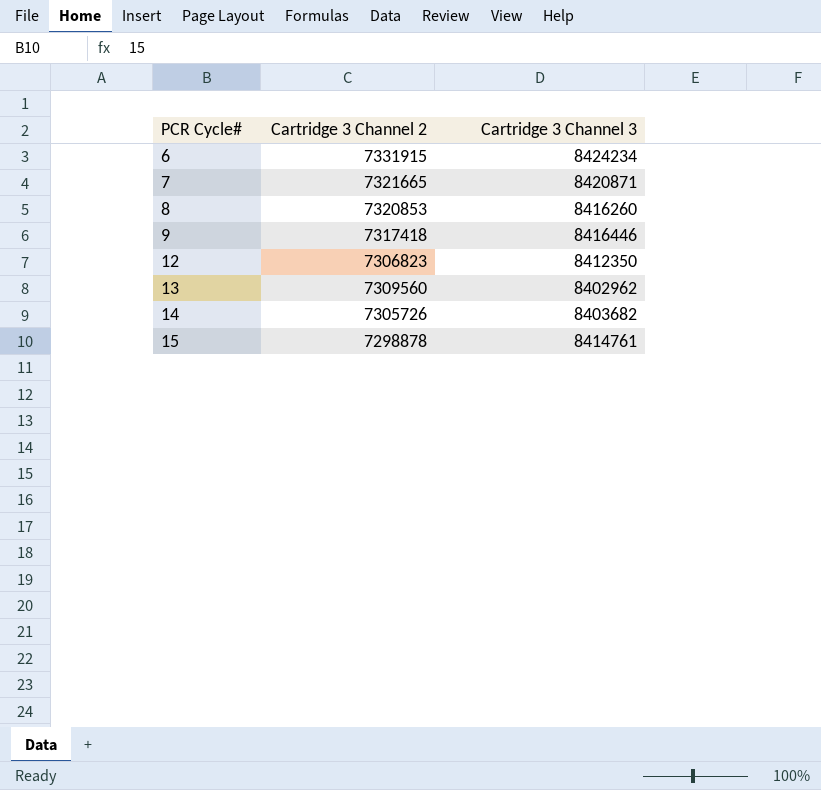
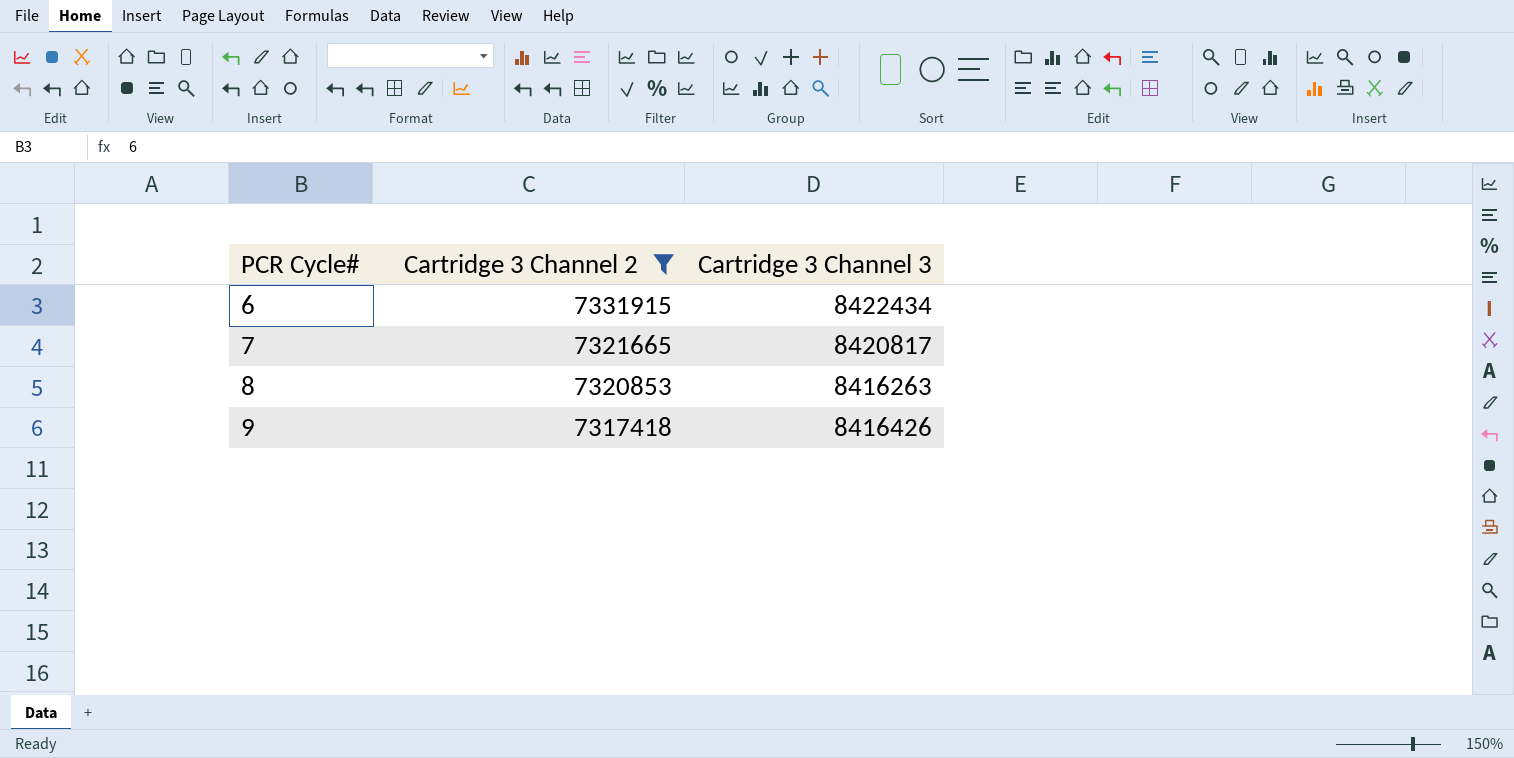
filter: none -> Cartridge 3 Channel 2 >= 7317418
6 | Cartridge 3 Channel 3: 8424234 -> 8422434
7 | Cartridge 3 Channel 3: 8420871 -> 8420817
8 | Cartridge 3 Channel 3: 8416260 -> 8416263
9 | Cartridge 3 Channel 3: 8416446 -> 8416426

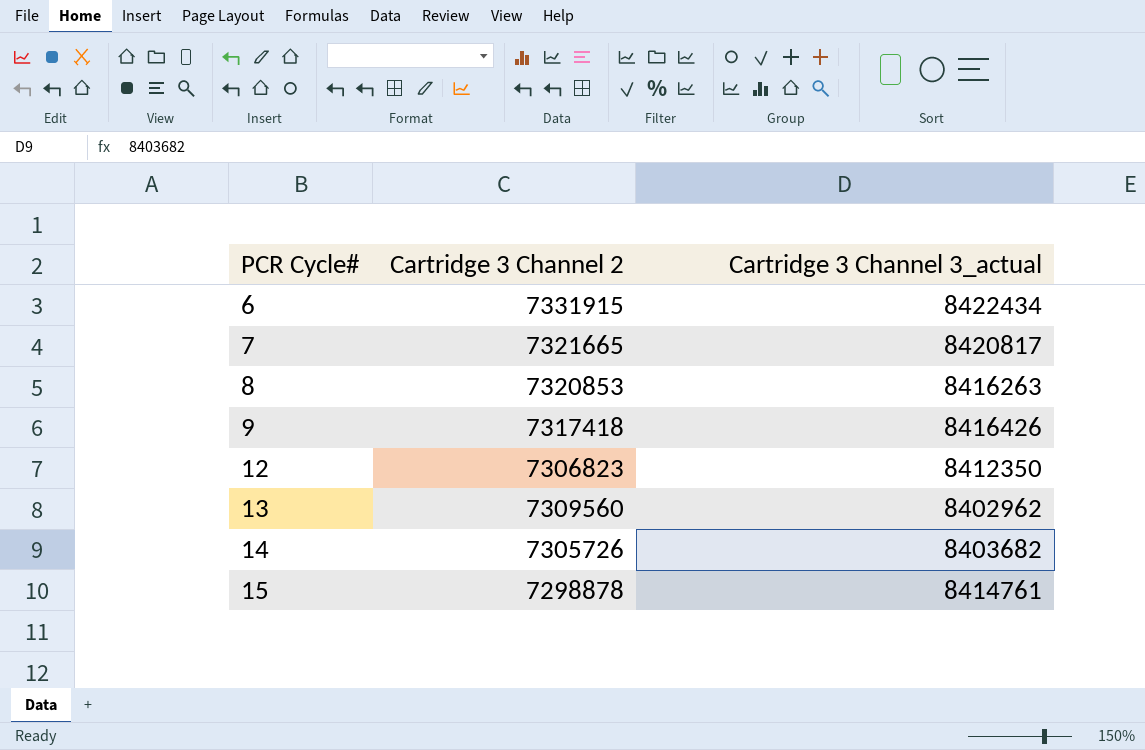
filter: Cartridge 3 Channel 2 >= 7317418 -> none
column name: Cartridge 3 Channel 3 -> Cartridge 3 Channel 3_actual

